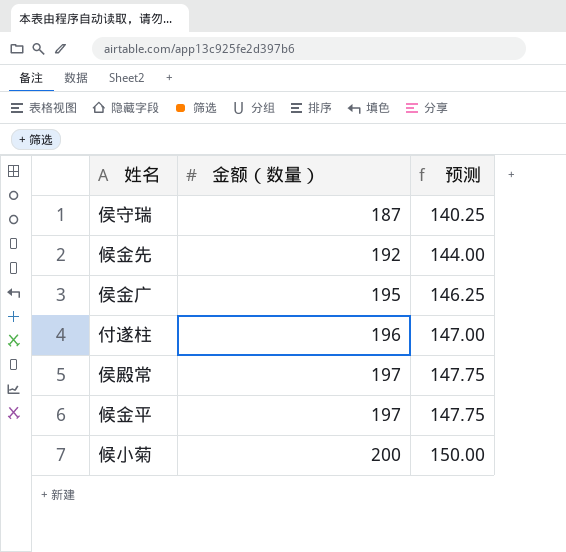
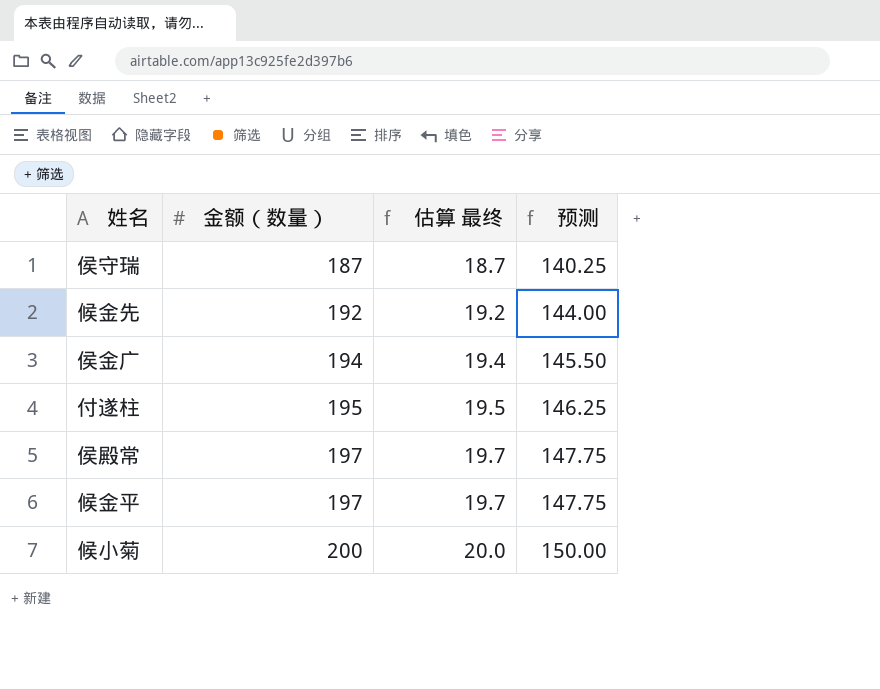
column 估算 最终 | formula: none -> [金额（数量）] * 0.1
侯金广 | 金额（数量）: 195 -> 194
侯金广 | 预测: 146.25 -> 145.50
付遂柱 | 金额（数量）: 196 -> 195
付遂柱 | 预测: 147.00 -> 146.25

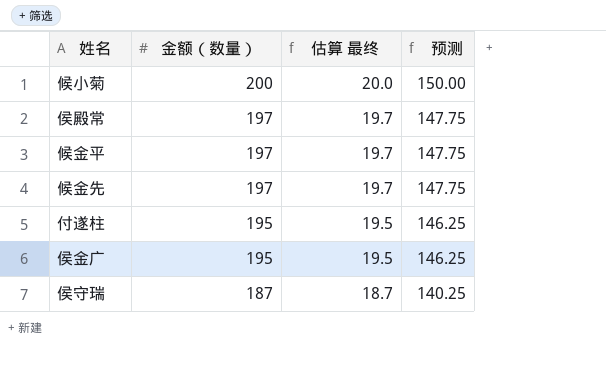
row order: 金额（数量） ascending -> 金额（数量） descending
候金先 | 金额（数量）: 192 -> 197
候金先 | 估算 最终: 19.2 -> 19.7
候金先 | 预测: 144.00 -> 147.75
侯金广 | 金额（数量）: 194 -> 195
侯金广 | 估算 最终: 19.4 -> 19.5
侯金广 | 预测: 145.50 -> 146.25

